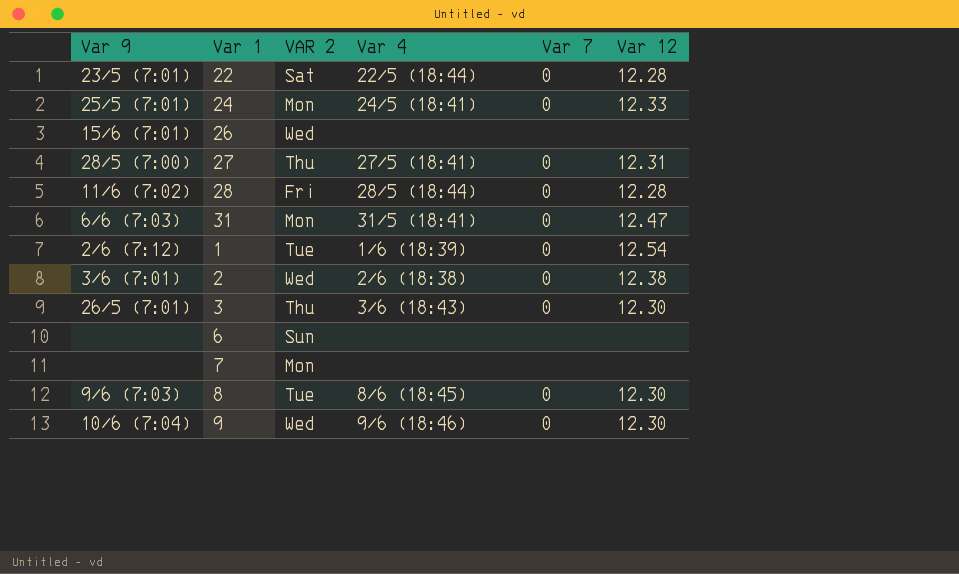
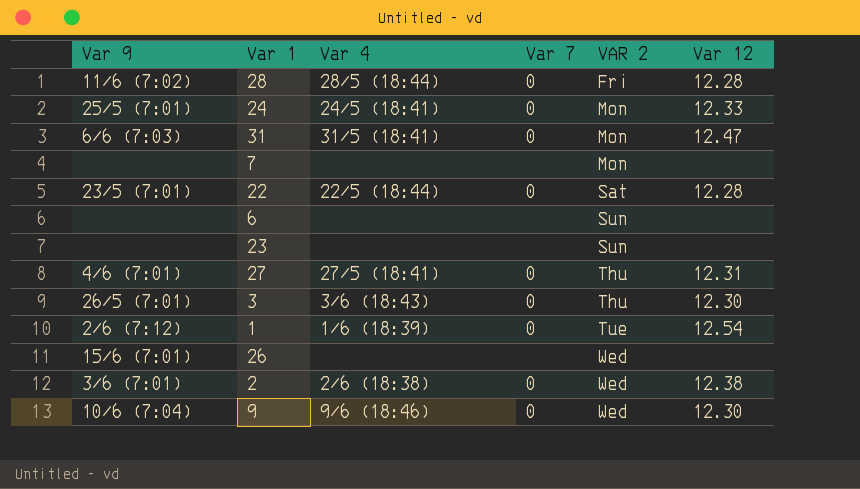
row order: none -> VAR 2 ascending
column VAR 2 | position: 3 -> 5
row 8: 9/6 (7:03) | Tue | 8/6 (18:45) | 0 | 12.30 -> none
row 23: none -> none | none | none | Sun | none
27 | Var 9: 28/5 (7:00) -> 4/6 (7:01)

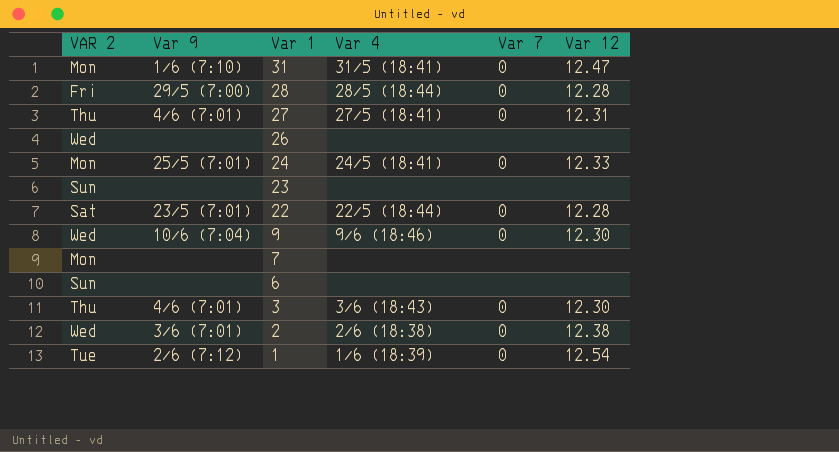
row order: VAR 2 ascending -> Var 1 descending
column VAR 2 | position: 5 -> 1
31 | Var 9: 6/6 (7:03) -> 1/6 (7:10)
28 | Var 9: 11/6 (7:02) -> 29/5 (7:00)
26 | Var 9: 15/6 (7:01) -> none
3 | Var 9: 26/5 (7:01) -> 4/6 (7:01)

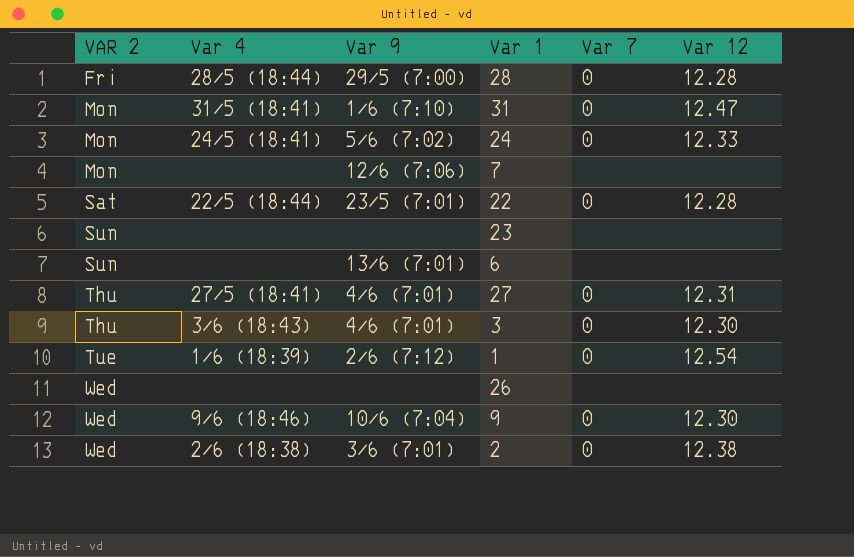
row order: Var 1 descending -> VAR 2 ascending
column Var 4 | position: 4 -> 2
24 | Var 9: 25/5 (7:01) -> 5/6 (7:02)
7 | Var 9: none -> 12/6 (7:06)
6 | Var 9: none -> 13/6 (7:01)

